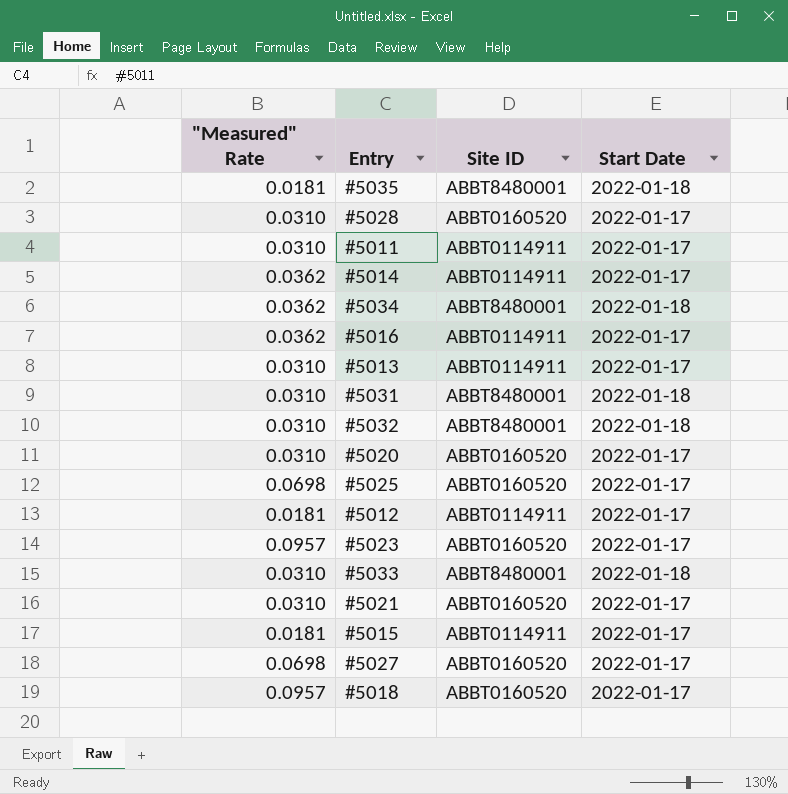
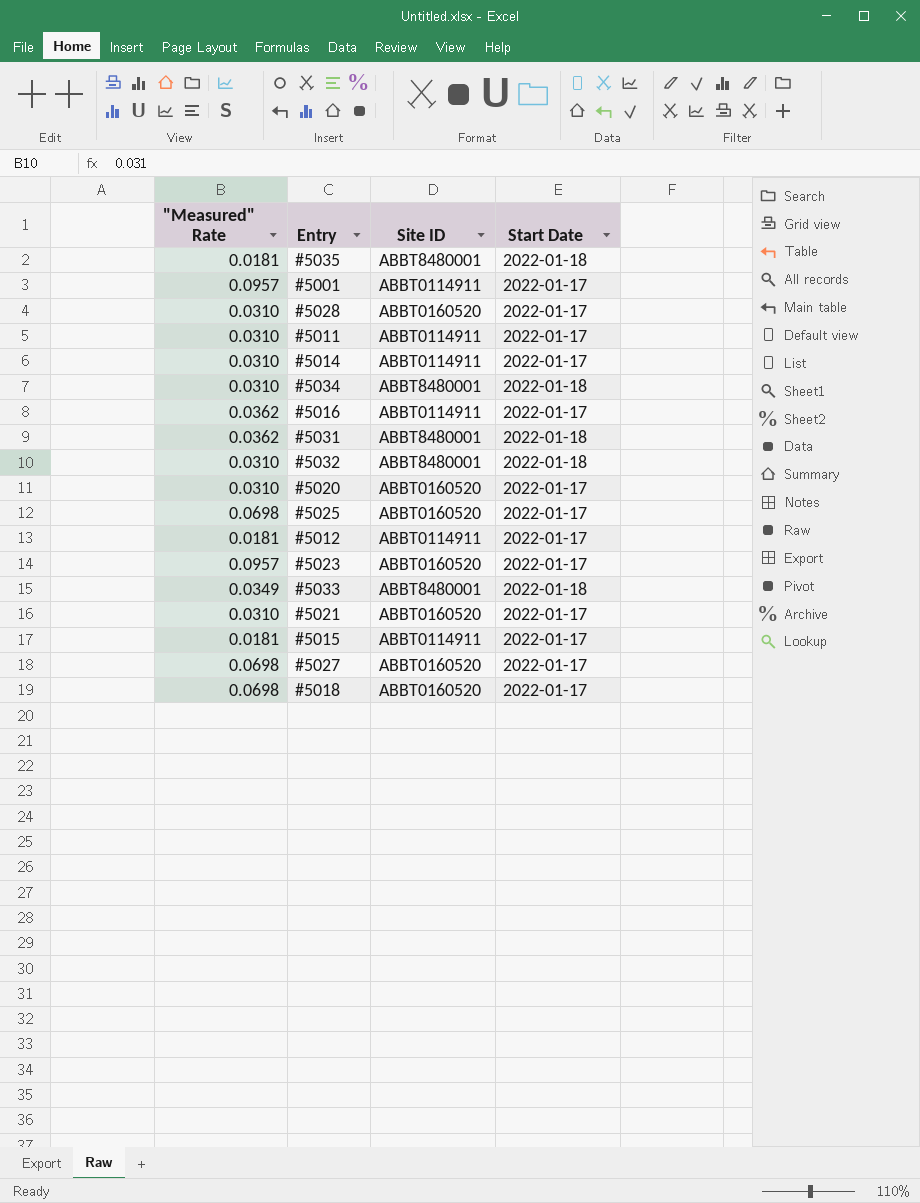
row #5013: 0.0310 | ABBT0114911 | 2022-01-17 -> none
row #5001: none -> 0.0957 | ABBT0114911 | 2022-01-17
#5014 | "Measured" Rate: 0.0362 -> 0.0310
#5034 | "Measured" Rate: 0.0362 -> 0.0310
#5031 | "Measured" Rate: 0.0310 -> 0.0362
#5033 | "Measured" Rate: 0.0310 -> 0.0349
#5018 | "Measured" Rate: 0.0957 -> 0.0698

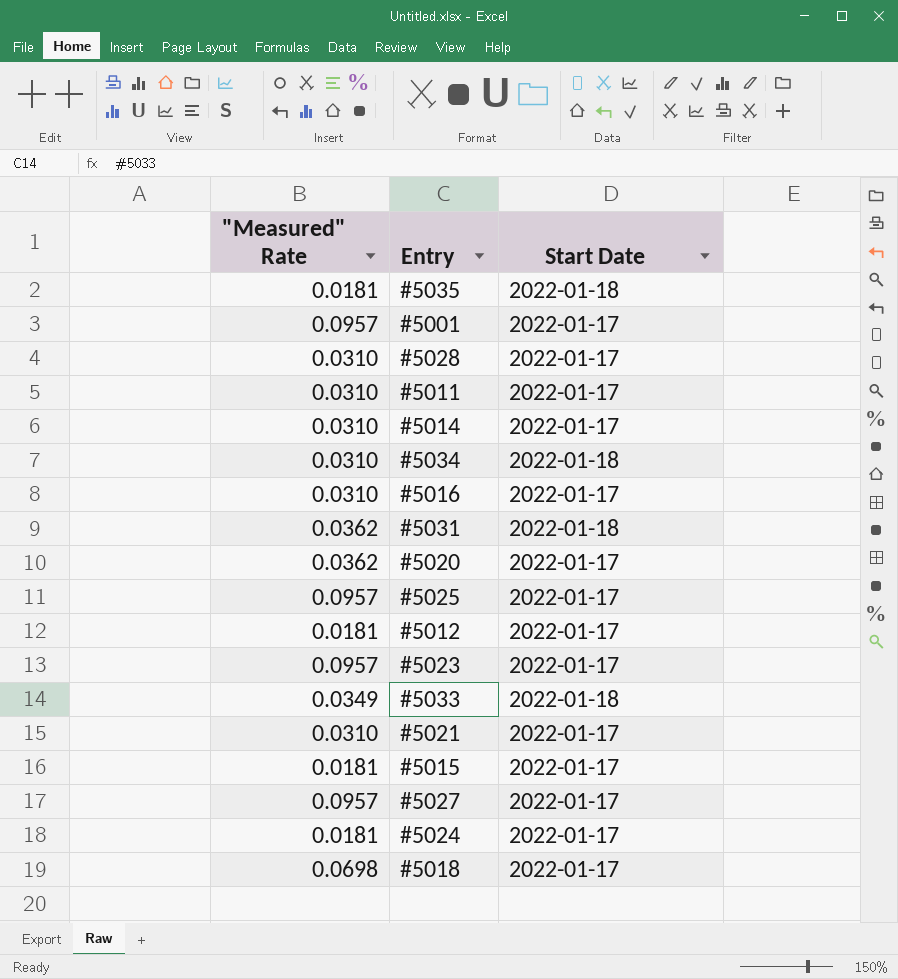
column Site ID | position: 3 -> none
row #5032: 0.0310 | ABBT8480001 | 2022-01-18 -> none
#5016 | "Measured" Rate: 0.0362 -> 0.0310
#5020 | "Measured" Rate: 0.0310 -> 0.0362
#5025 | "Measured" Rate: 0.0698 -> 0.0957
#5027 | "Measured" Rate: 0.0698 -> 0.0957
row #5024: none -> 0.0181 | 2022-01-17

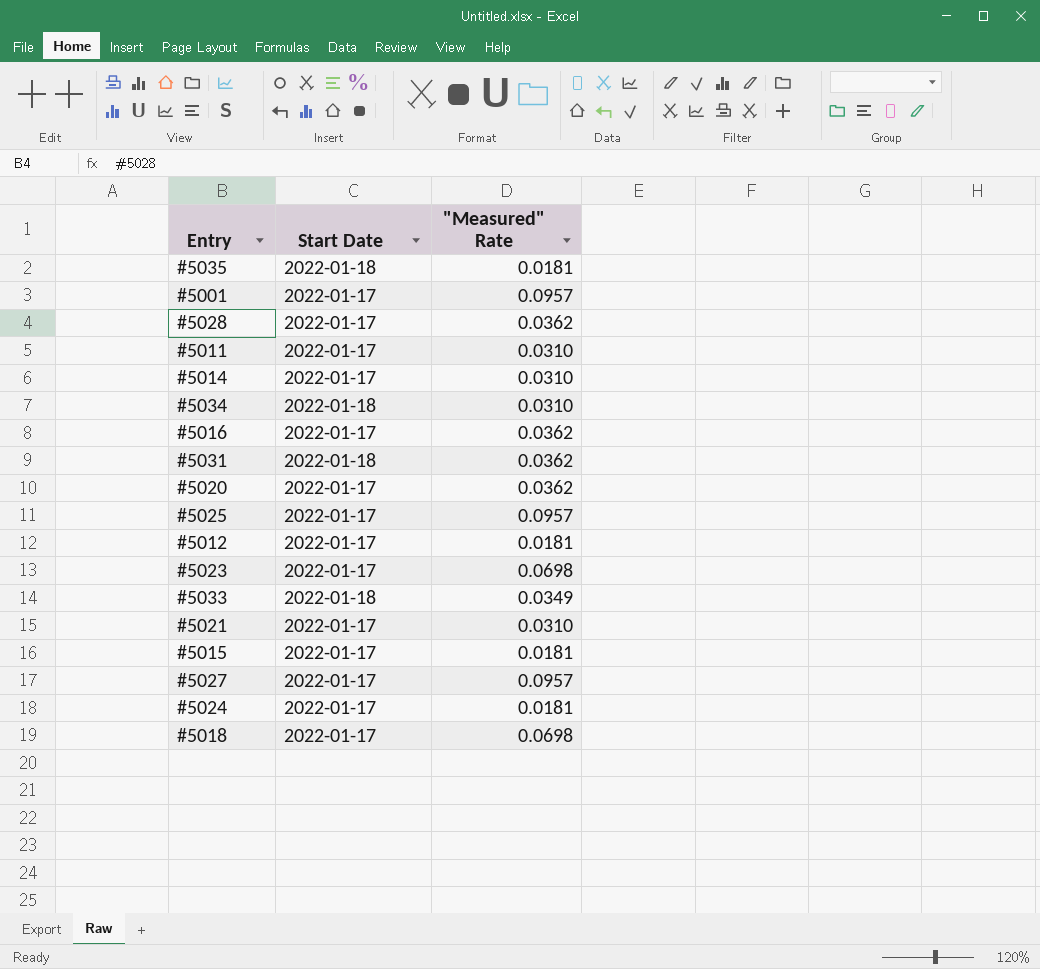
column "Measured" Rate | position: 1 -> 3
#5028 | "Measured" Rate: 0.0310 -> 0.0362
#5016 | "Measured" Rate: 0.0310 -> 0.0362
#5023 | "Measured" Rate: 0.0957 -> 0.0698

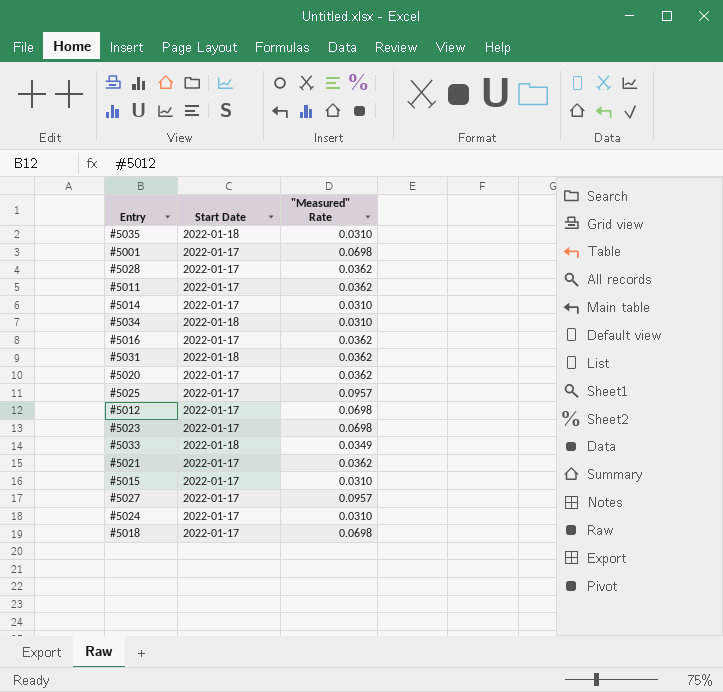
#5035 | "Measured" Rate: 0.0181 -> 0.0310
#5001 | "Measured" Rate: 0.0957 -> 0.0698
#5011 | "Measured" Rate: 0.0310 -> 0.0362
#5012 | "Measured" Rate: 0.0181 -> 0.0698
#5021 | "Measured" Rate: 0.0310 -> 0.0362
#5015 | "Measured" Rate: 0.0181 -> 0.0310
#5024 | "Measured" Rate: 0.0181 -> 0.0310

